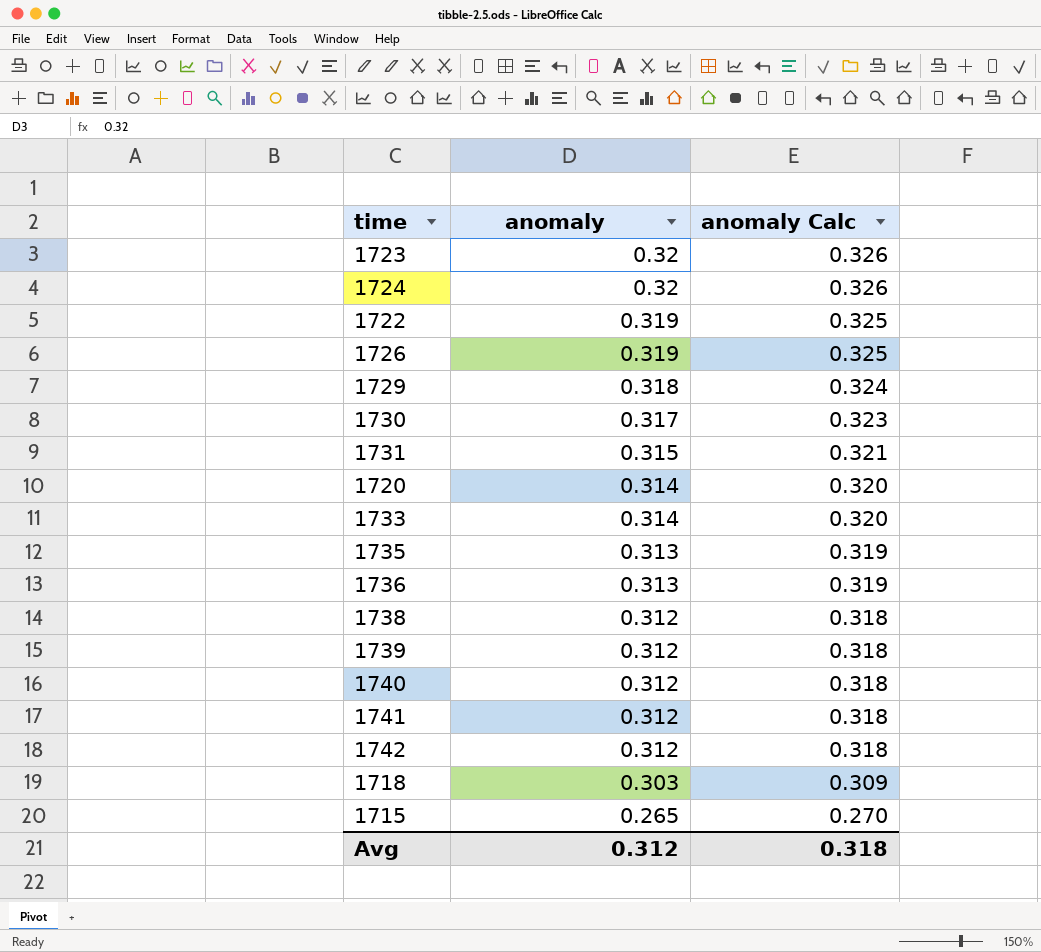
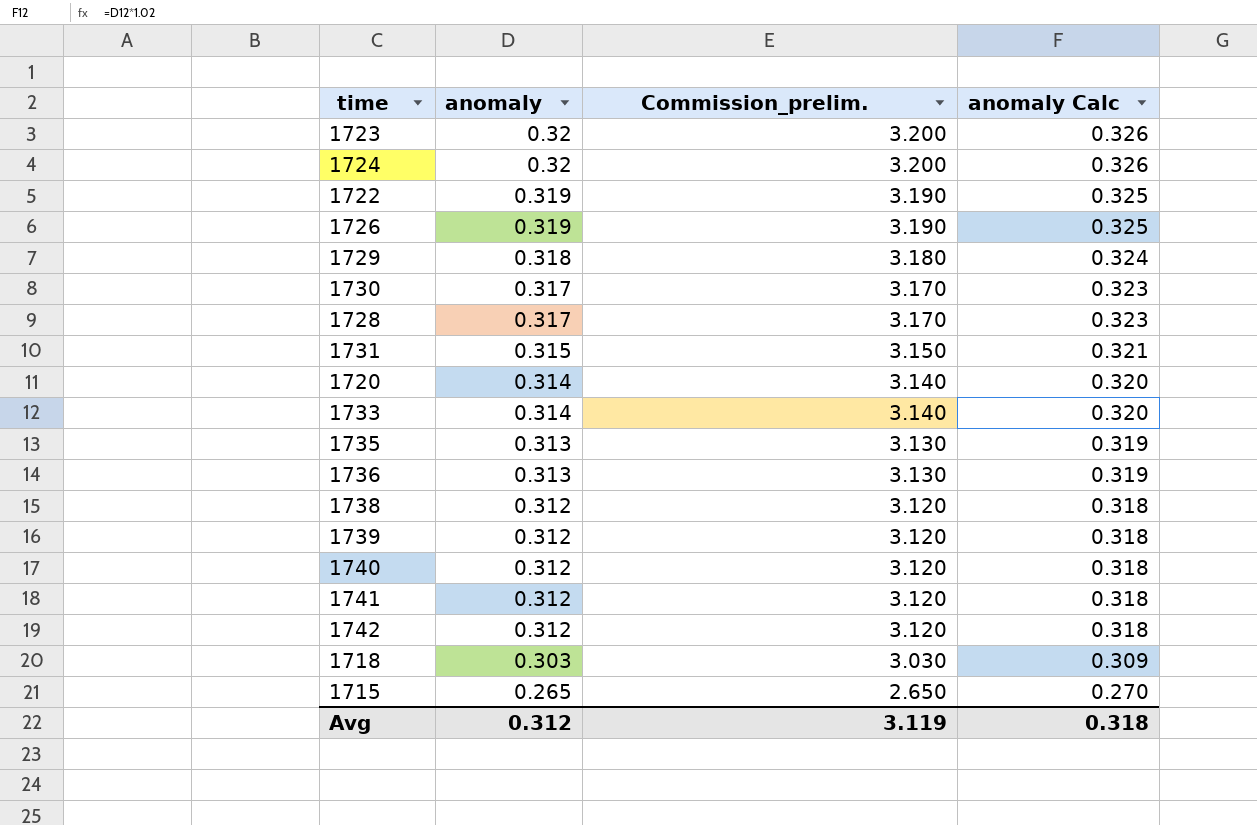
column Commission_prelim. | formula: none -> [anomaly] * 10
row 1728: none -> 0.317 | 3.170 | 0.323

